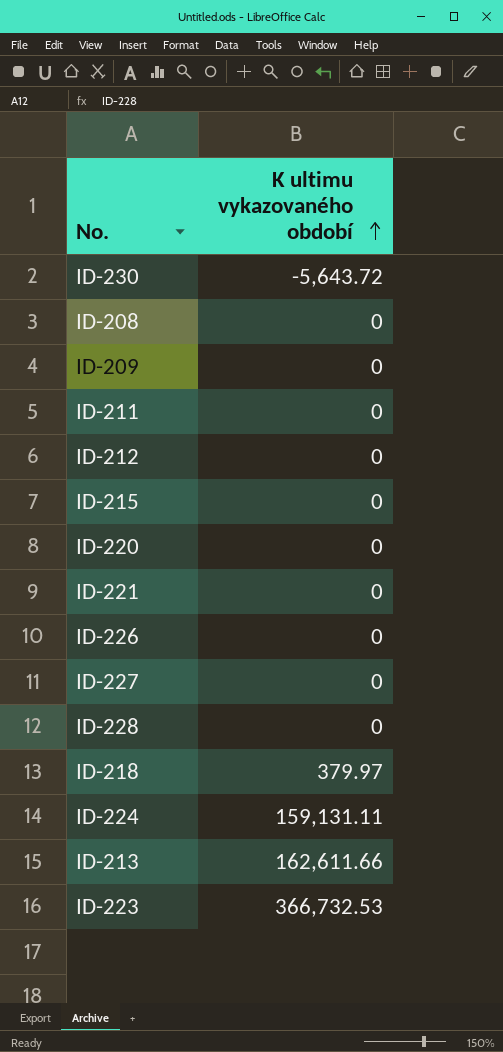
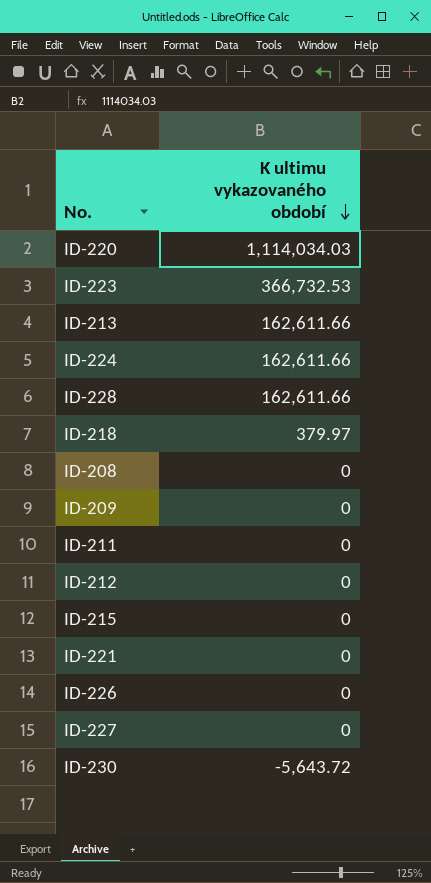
row order: K ultimu vykazovaného období ascending -> K ultimu vykazovaného období descending
ID-220 | K ultimu vykazovaného období: 0 -> 1,114,034.03
ID-224 | K ultimu vykazovaného období: 159,131.11 -> 162,611.66
ID-228 | K ultimu vykazovaného období: 0 -> 162,611.66

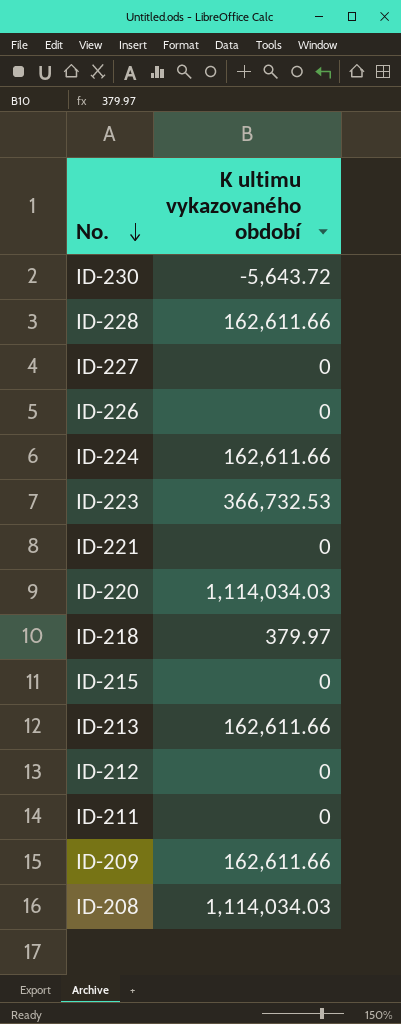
row order: K ultimu vykazovaného období descending -> No. descending
ID-209 | K ultimu vykazovaného období: 0 -> 162,611.66
ID-208 | K ultimu vykazovaného období: 0 -> 1,114,034.03

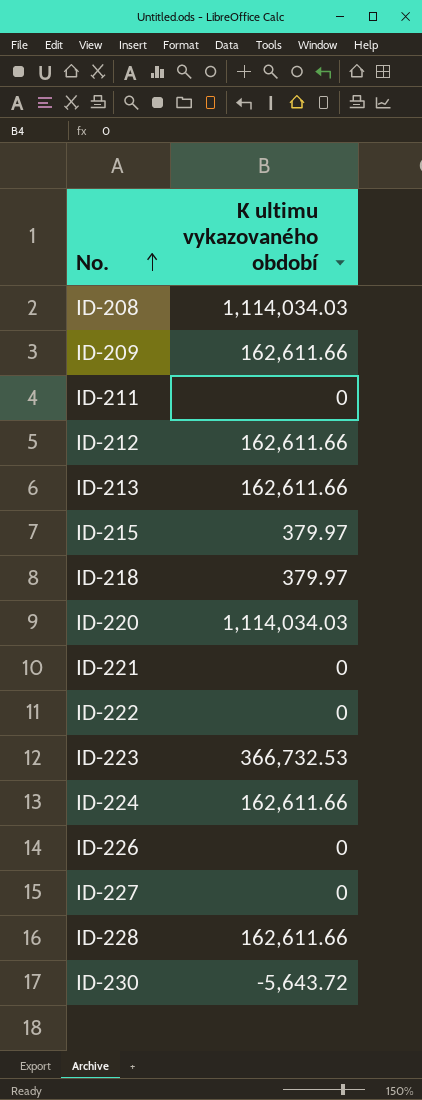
row order: No. descending -> No. ascending
ID-212 | K ultimu vykazovaného období: 0 -> 162,611.66
ID-215 | K ultimu vykazovaného období: 0 -> 379.97
row ID-222: none -> 0

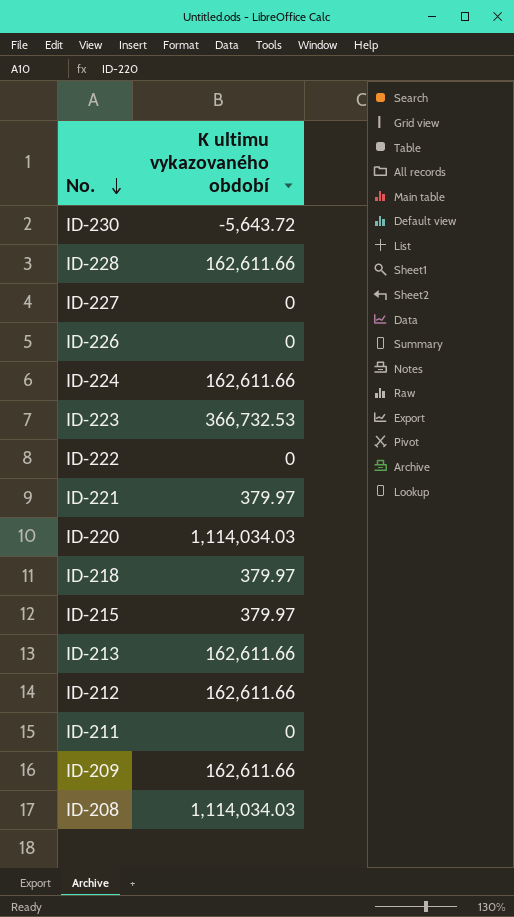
row order: No. ascending -> No. descending
ID-221 | K ultimu vykazovaného období: 0 -> 379.97

